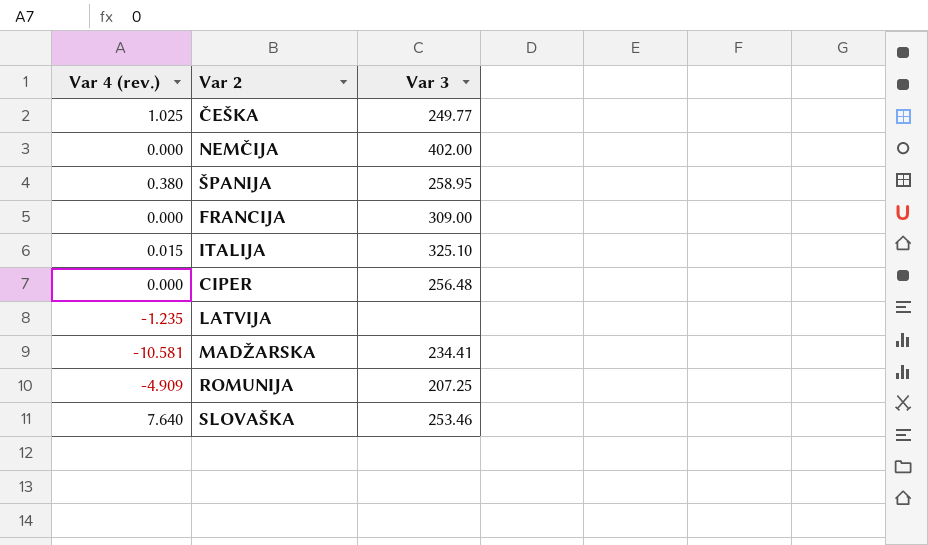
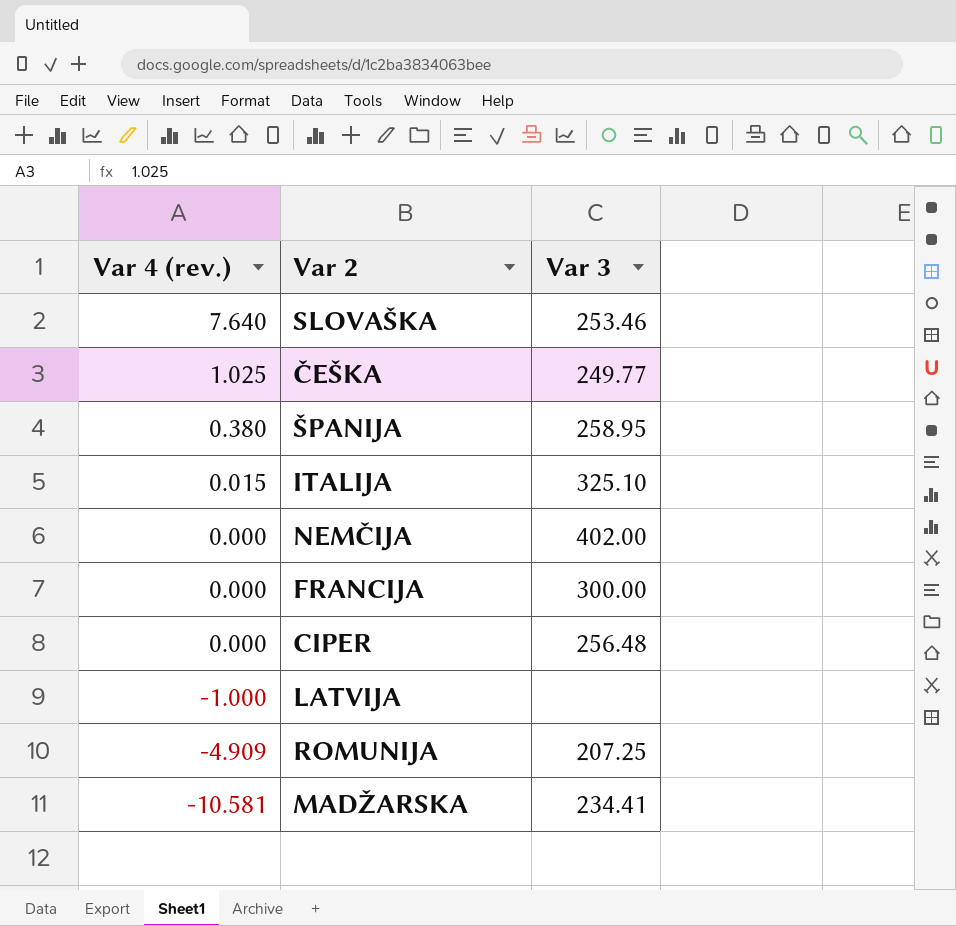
row order: none -> Var 4 (rev.) descending
FRANCIJA | Var 3: 309.00 -> 300.00
LATVIJA | Var 4 (rev.): -1.235 -> -1.000

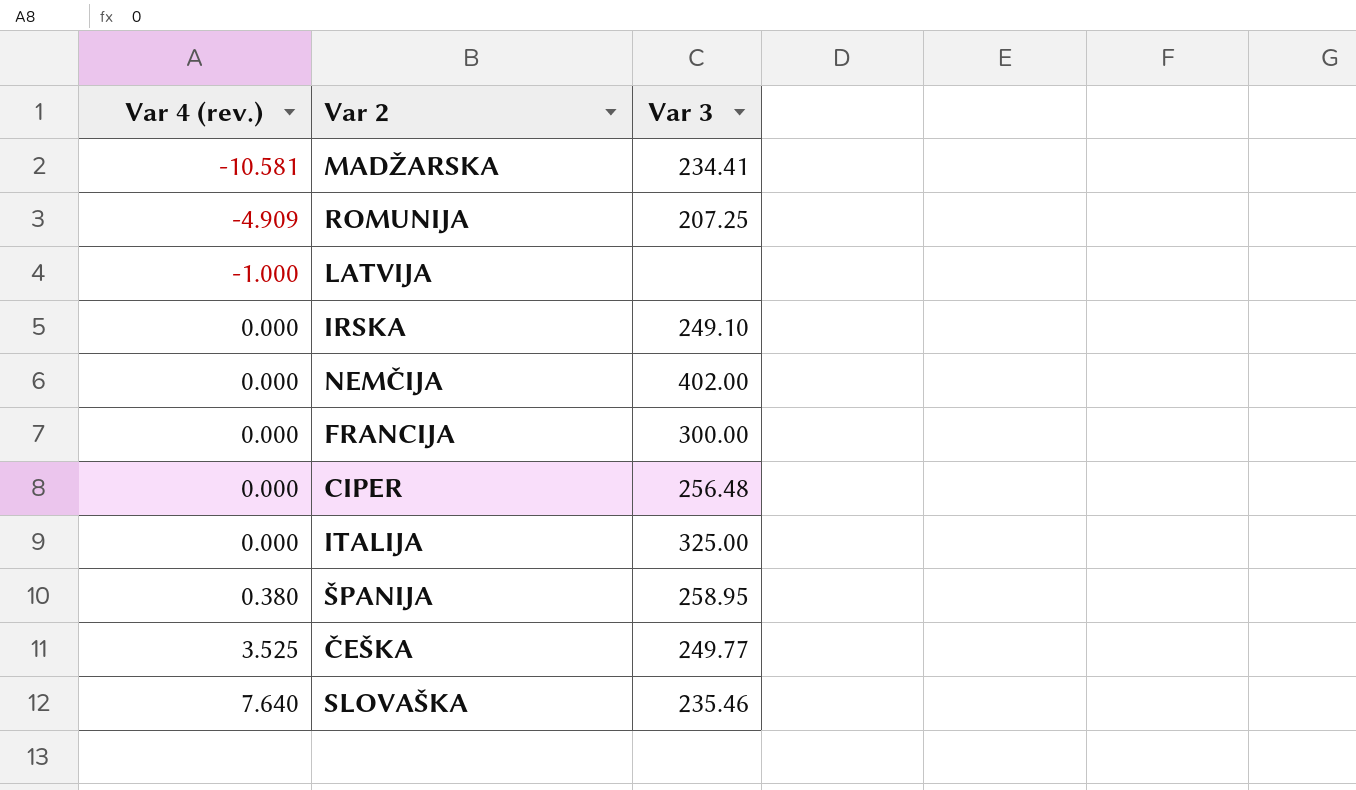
row order: Var 4 (rev.) descending -> Var 4 (rev.) ascending
row IRSKA: none -> 0.000 | 249.10
ITALIJA | Var 4 (rev.): 0.015 -> 0.000
ITALIJA | Var 3: 325.10 -> 325.00
ČEŠKA | Var 4 (rev.): 1.025 -> 3.525
SLOVAŠKA | Var 3: 253.46 -> 235.46

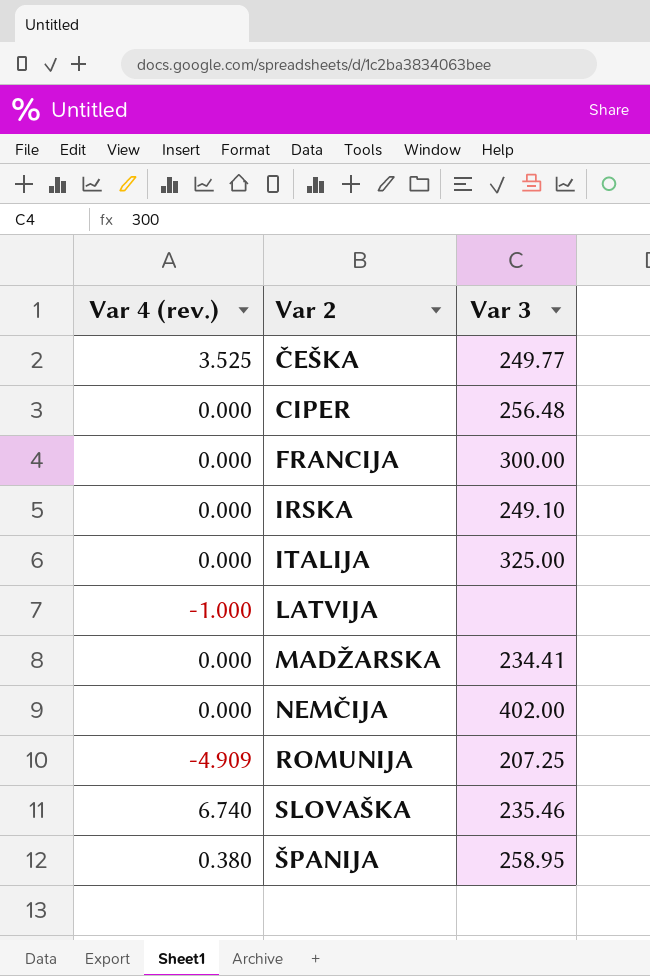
row order: Var 4 (rev.) ascending -> Var 2 ascending
MADŽARSKA | Var 4 (rev.): -10.581 -> 0.000
SLOVAŠKA | Var 4 (rev.): 7.640 -> 6.740

